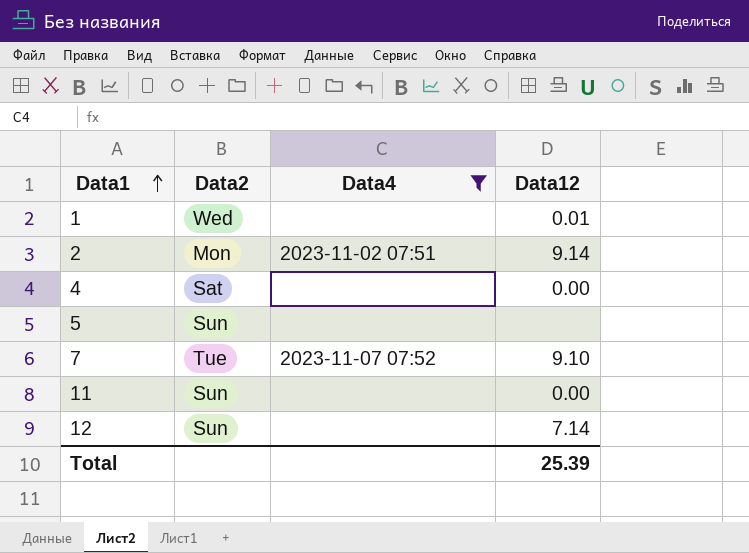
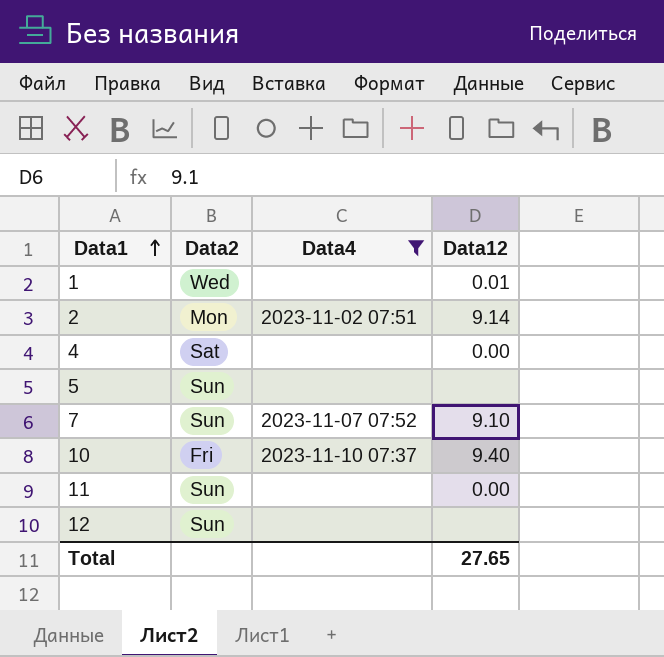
7 | Data2: Tue -> Sun
row 10: none -> Fri | 2023-11-10 07:37 | 9.40
12 | Data12: 7.14 -> none
Total | Data12: 25.39 -> 27.65

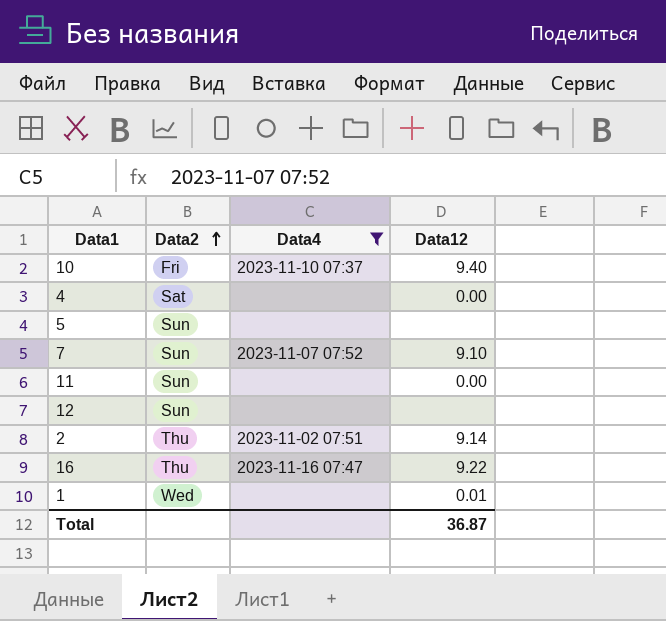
row order: Data1 ascending -> Data2 ascending
2 | Data2: Mon -> Thu
row 16: none -> Thu | 2023-11-16 07:47 | 9.22
Total | Data12: 27.65 -> 36.87

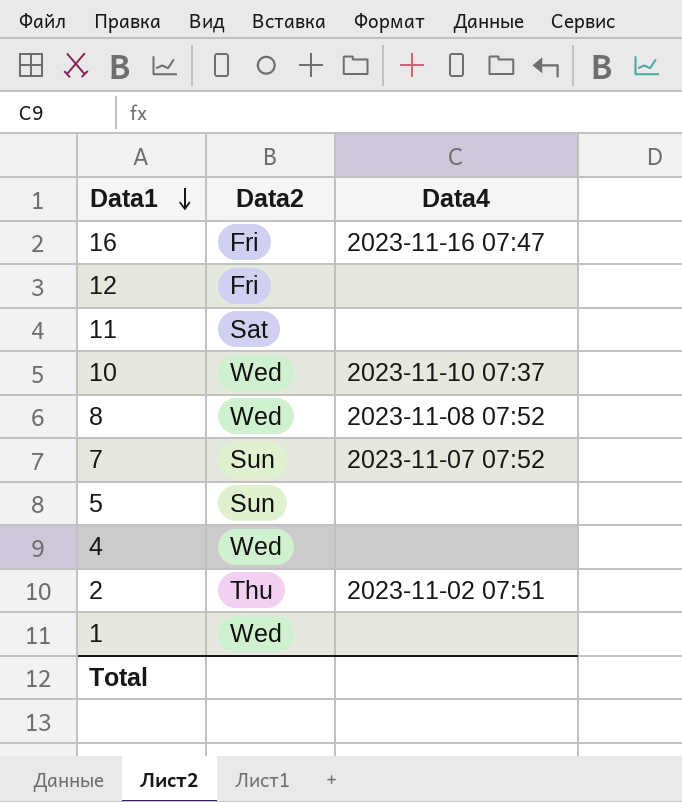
filter: Data4 != 2023-11-08 07:52 -> none
row order: Data2 ascending -> Data1 descending
column Data12 | position: 4 -> none
16 | Data2: Thu -> Fri
12 | Data2: Sun -> Fri
11 | Data2: Sun -> Sat
10 | Data2: Fri -> Wed
4 | Data2: Sat -> Wed

